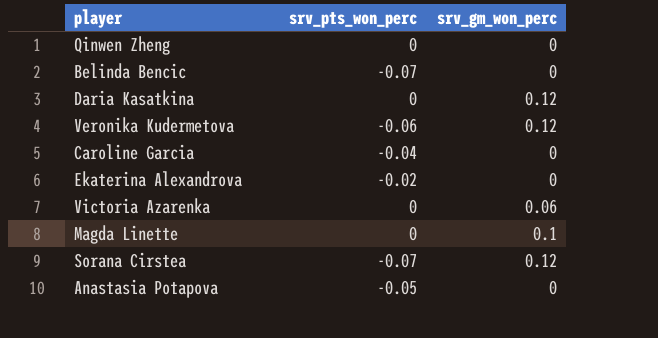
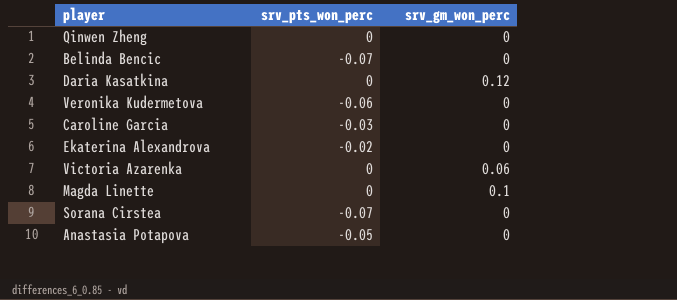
Veronika Kudermetova | srv_gm_won_perc: 0.12 -> 0
Caroline Garcia | srv_pts_won_perc: -0.04 -> -0.03
Sorana Cirstea | srv_gm_won_perc: 0.12 -> 0

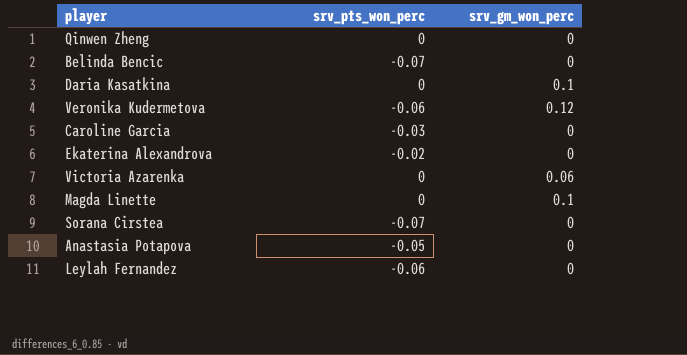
Daria Kasatkina | srv_gm_won_perc: 0.12 -> 0.1
Veronika Kudermetova | srv_gm_won_perc: 0 -> 0.12
row Leylah Fernandez: none -> -0.06 | 0

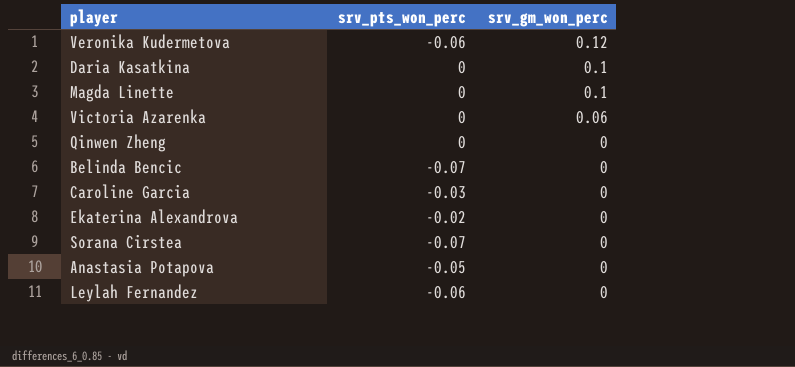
row order: none -> srv_gm_won_perc descending

